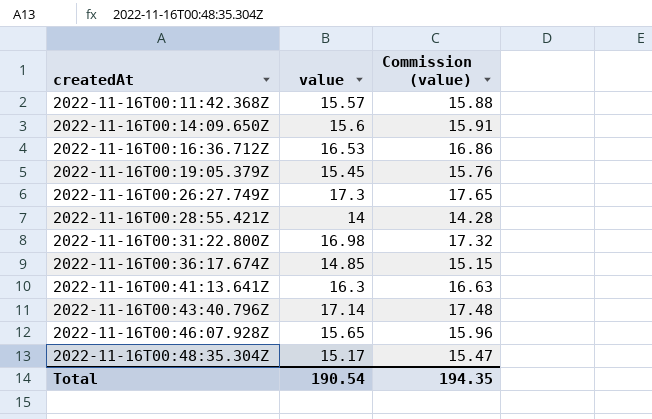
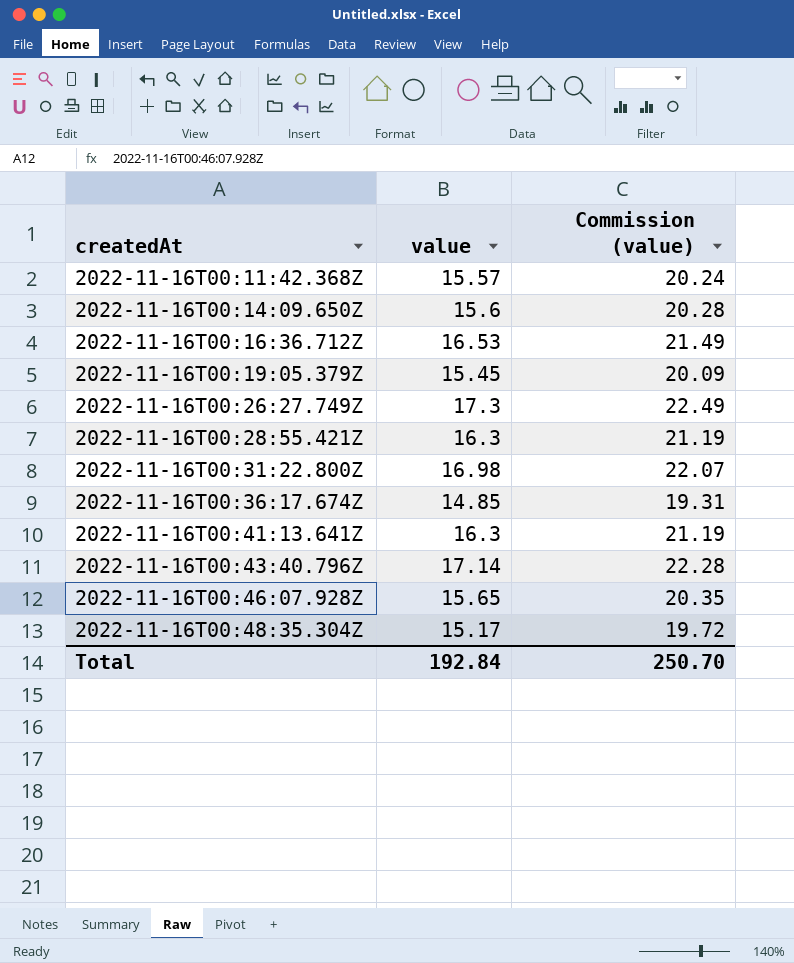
column Commission (value) | formula: [value] * 1.02 -> [value] * 1.3
2022-11-16T00:28:55.421Z | value: 14 -> 16.3
Total | value: 190.54 -> 192.84
Total | Commission (value): 194.35 -> 250.70

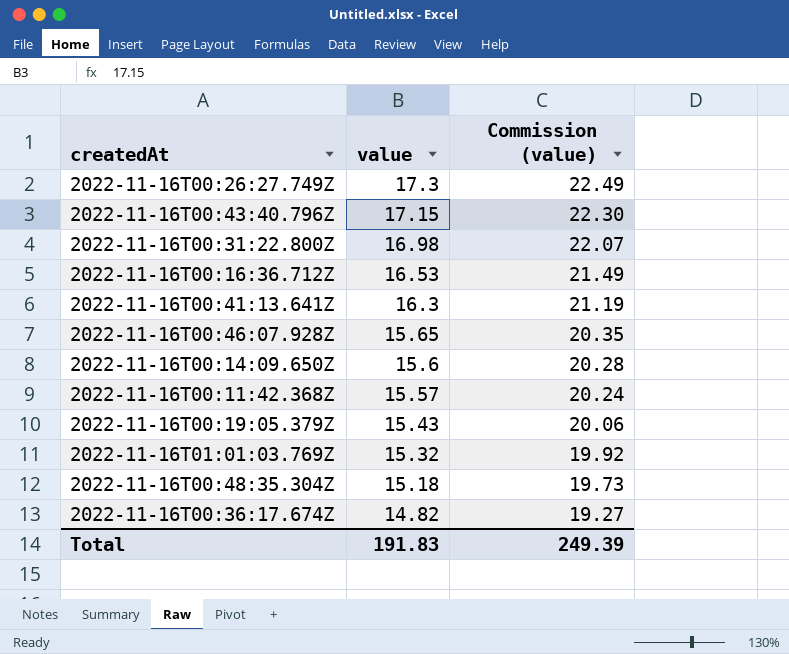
row order: createdAt ascending -> value descending
row 2022-11-16T00:28:55.421Z: 16.3 | 21.19 -> none
2022-11-16T00:43:40.796Z | value: 17.14 -> 17.15
2022-11-16T00:43:40.796Z | Commission (value): 22.28 -> 22.30
2022-11-16T00:19:05.379Z | value: 15.45 -> 15.43
2022-11-16T00:19:05.379Z | Commission (value): 20.09 -> 20.06
row 2022-11-16T01:01:03.769Z: none -> 15.32 | 19.92
2022-11-16T00:48:35.304Z | value: 15.17 -> 15.18
2022-11-16T00:48:35.304Z | Commission (value): 19.72 -> 19.73
2022-11-16T00:36:17.674Z | value: 14.85 -> 14.82
2022-11-16T00:36:17.674Z | Commission (value): 19.31 -> 19.27
Total | value: 192.84 -> 191.83
Total | Commission (value): 250.70 -> 249.39

